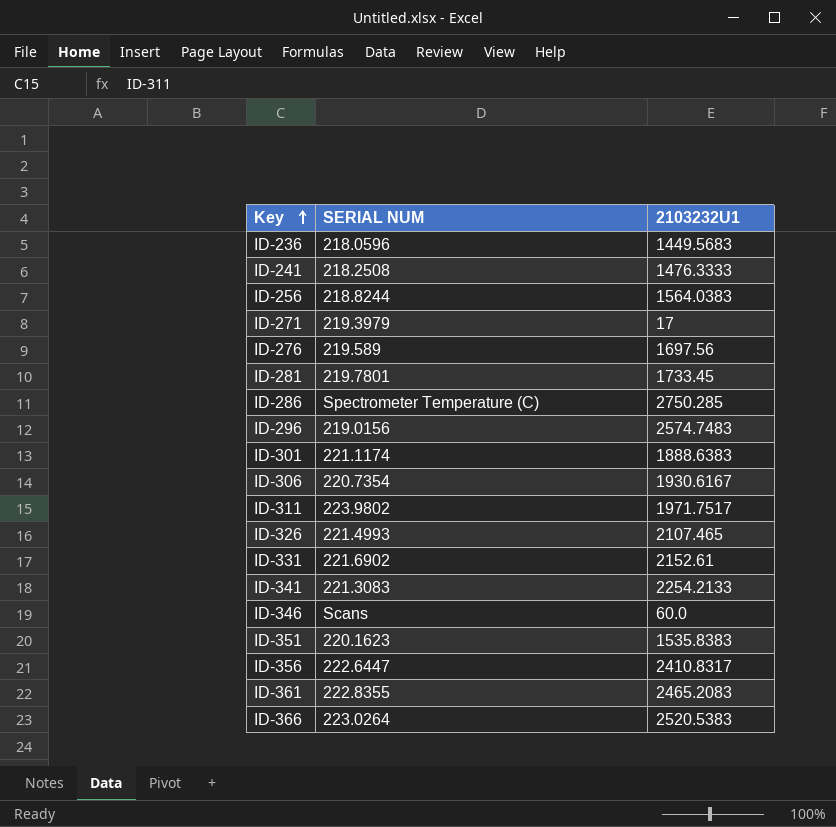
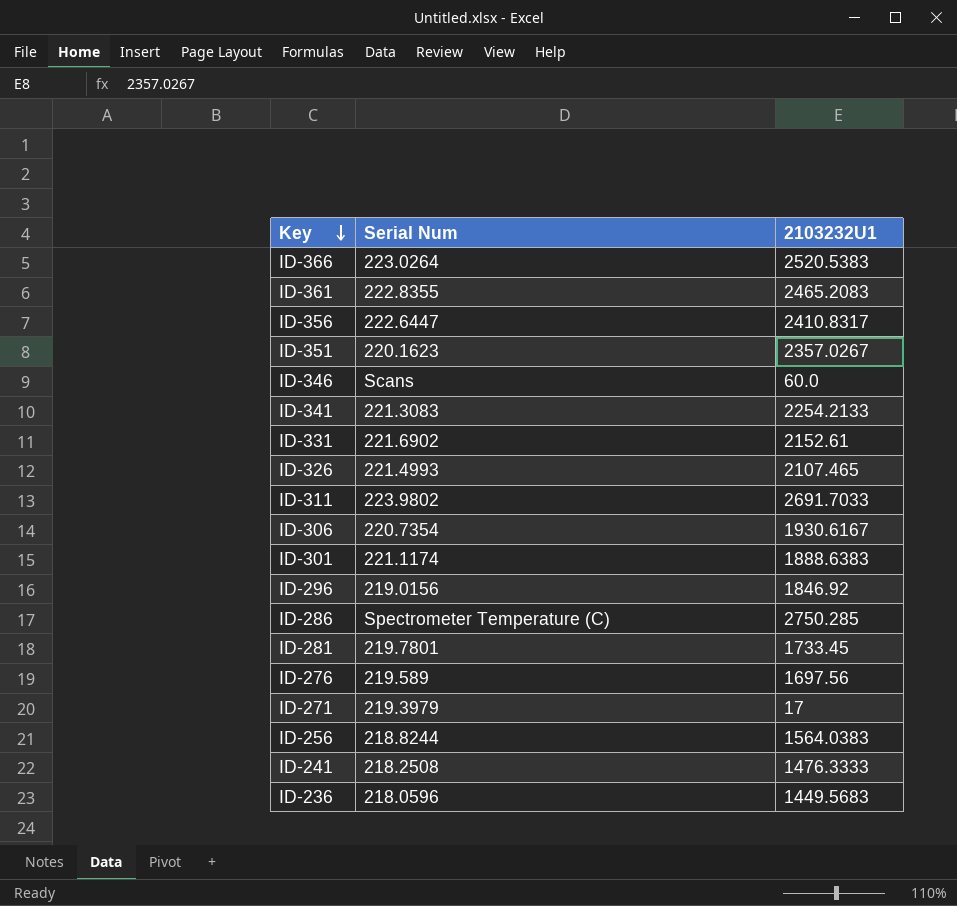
row order: Key ascending -> Key descending
column name: SERIAL NUM -> Serial Num
ID-351 | 2103232U1: 1535.8383 -> 2357.0267
ID-311 | 2103232U1: 1971.7517 -> 2691.7033
ID-296 | 2103232U1: 2574.7483 -> 1846.92

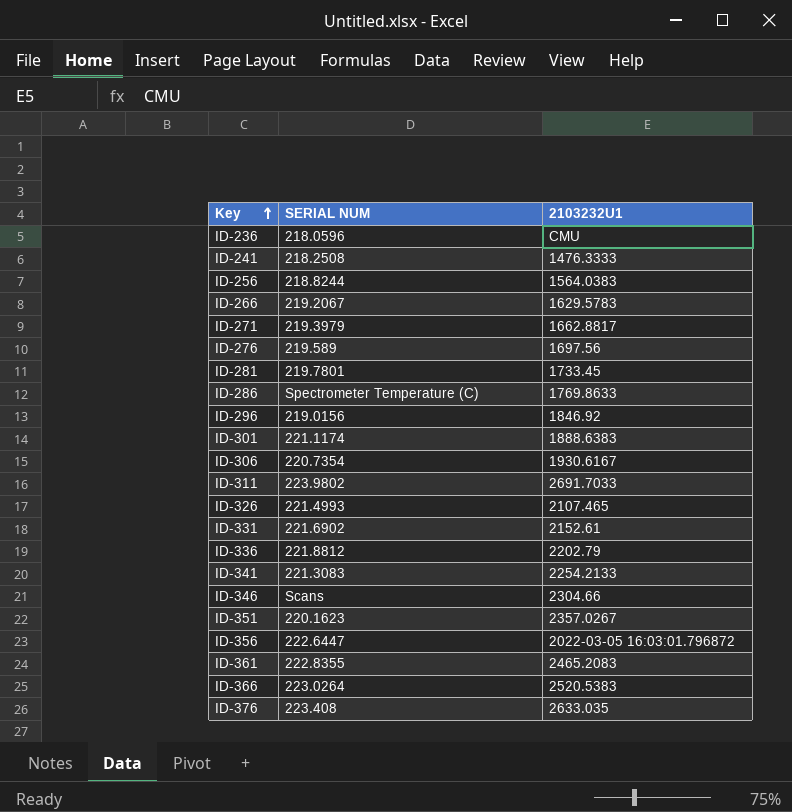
row order: Key descending -> Key ascending
column name: Serial Num -> SERIAL NUM
ID-236 | 2103232U1: 1449.5683 -> CMU
row ID-266: none -> 219.2067 | 1629.5783
ID-271 | 2103232U1: 17 -> 1662.8817
ID-286 | 2103232U1: 2750.285 -> 1769.8633
row ID-336: none -> 221.8812 | 2202.79
ID-346 | 2103232U1: 60.0 -> 2304.66
ID-356 | 2103232U1: 2410.8317 -> 2022-03-05 16:03:01.796872
row ID-376: none -> 223.408 | 2633.035

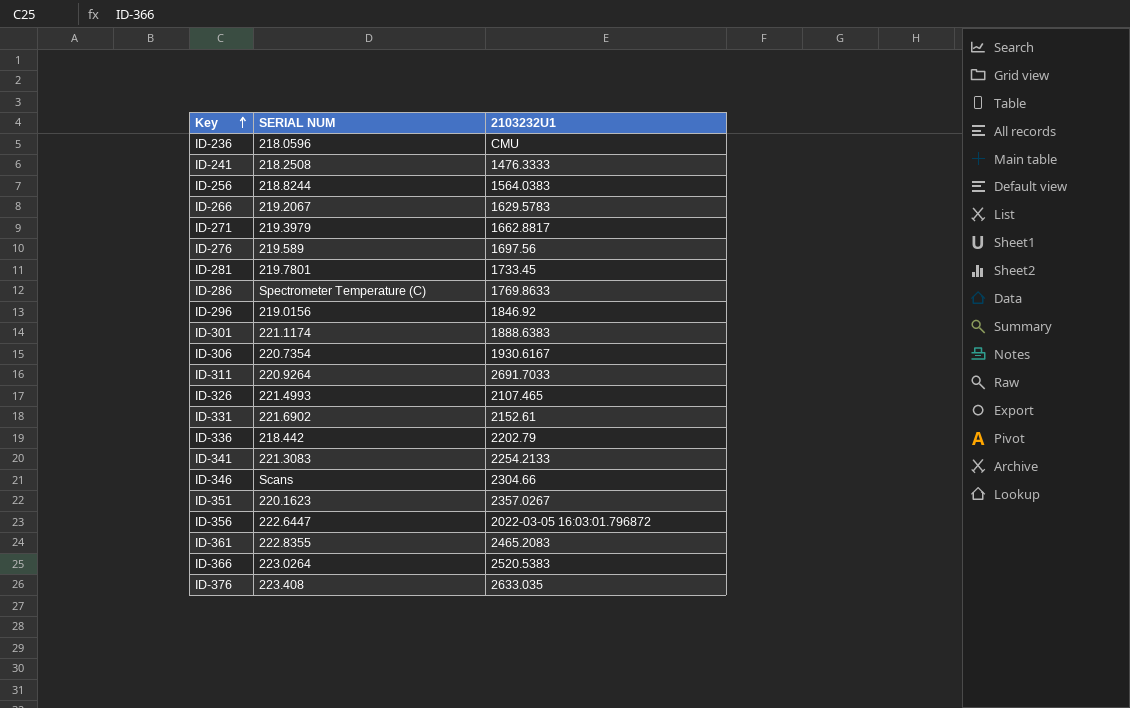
ID-311 | SERIAL NUM: 223.9802 -> 220.9264
ID-336 | SERIAL NUM: 221.8812 -> 218.442

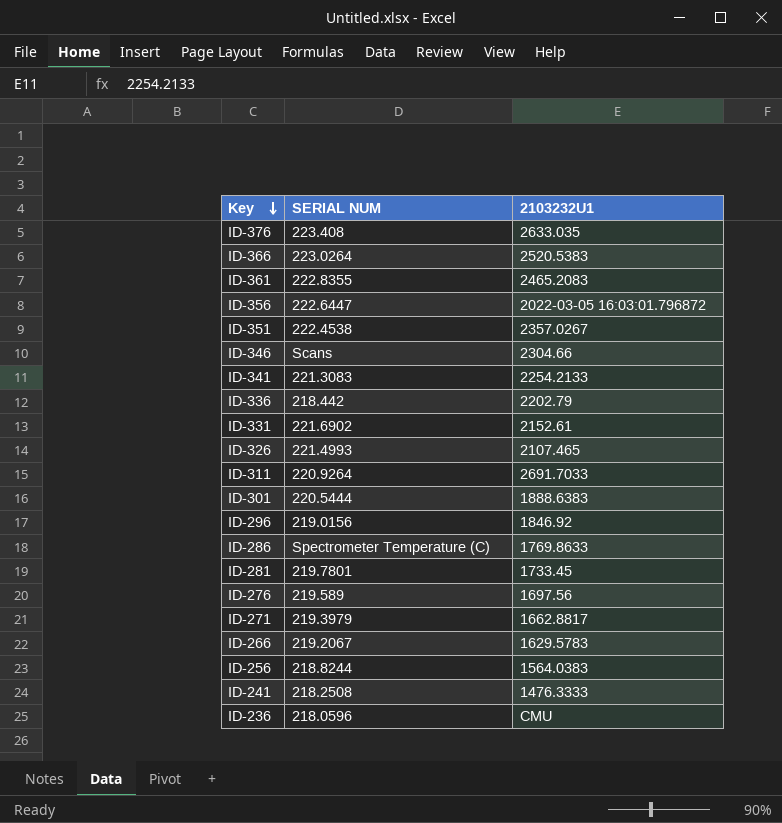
row order: Key ascending -> Key descending
row ID-306: 220.7354 | 1930.6167 -> none
ID-351 | SERIAL NUM: 220.1623 -> 222.4538
ID-301 | SERIAL NUM: 221.1174 -> 220.5444

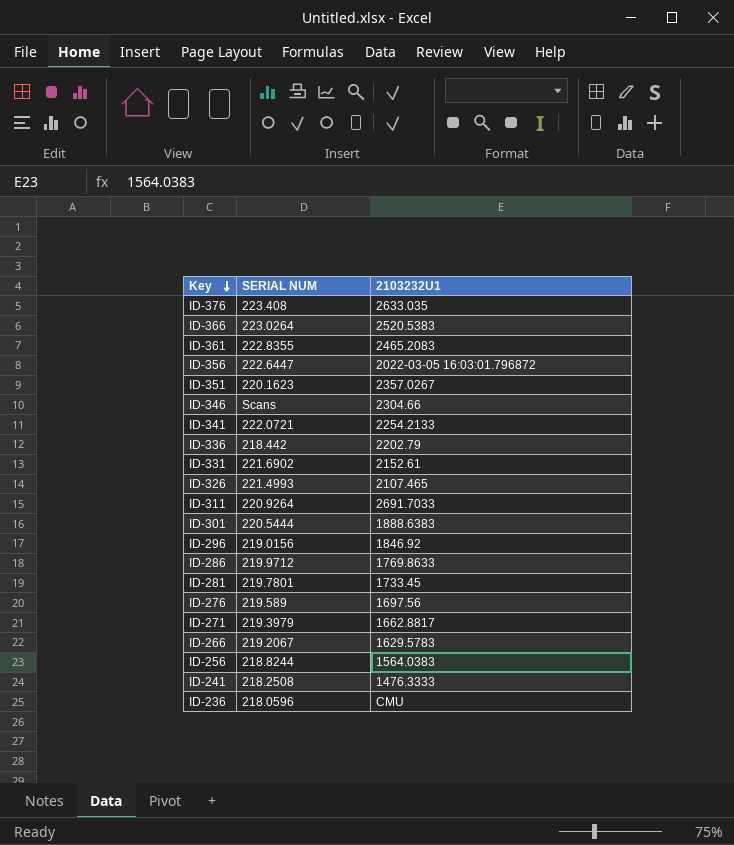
ID-351 | SERIAL NUM: 222.4538 -> 220.1623
ID-341 | SERIAL NUM: 221.3083 -> 222.0721
ID-286 | SERIAL NUM: Spectrometer Temperature (C) -> 219.9712

